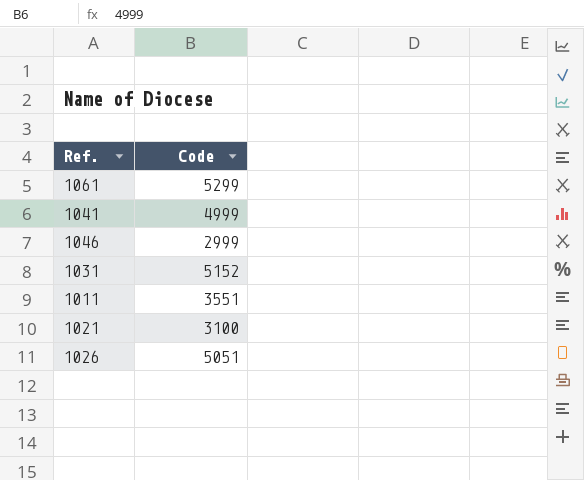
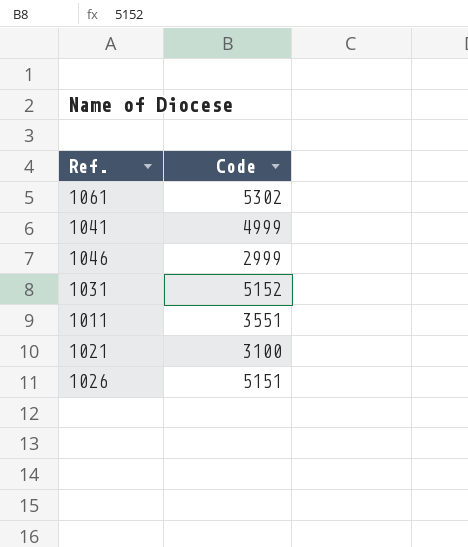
1061 | Code: 5299 -> 5302
1026 | Code: 5051 -> 5151

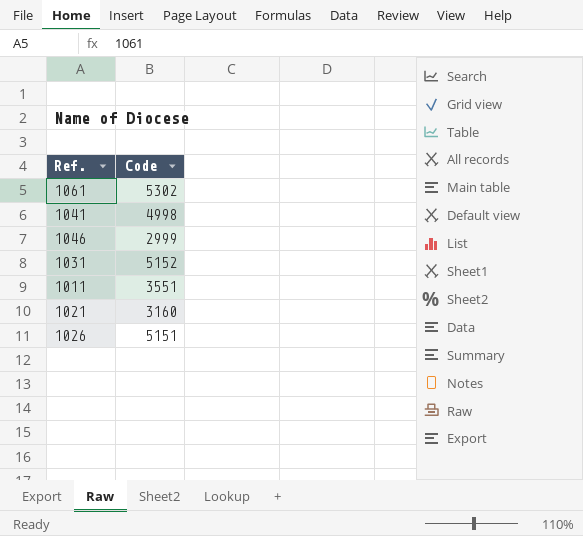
1041 | Code: 4999 -> 4998
1021 | Code: 3100 -> 3160

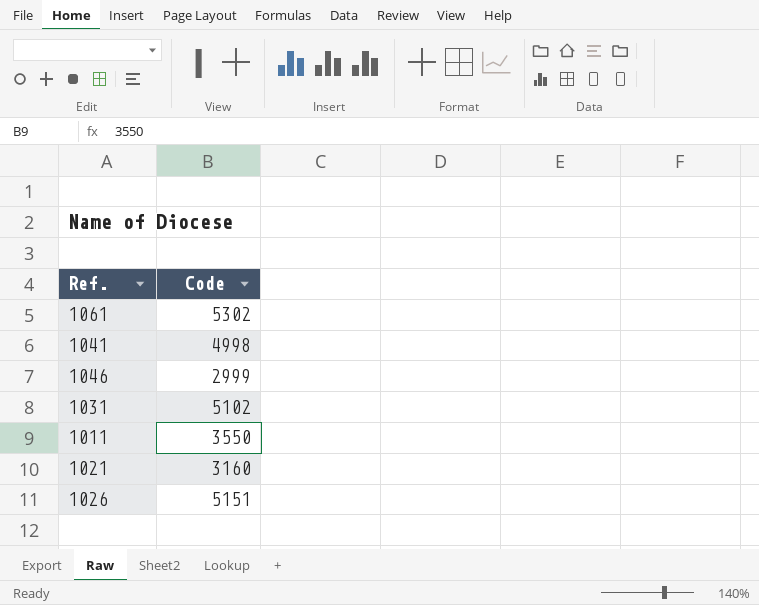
1031 | Code: 5152 -> 5102
1011 | Code: 3551 -> 3550

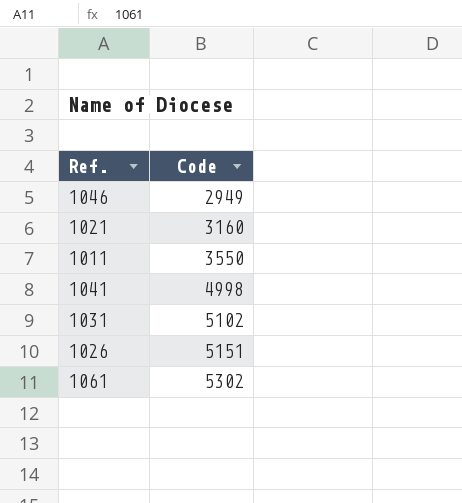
row order: none -> Code ascending
1046 | Code: 2999 -> 2949

